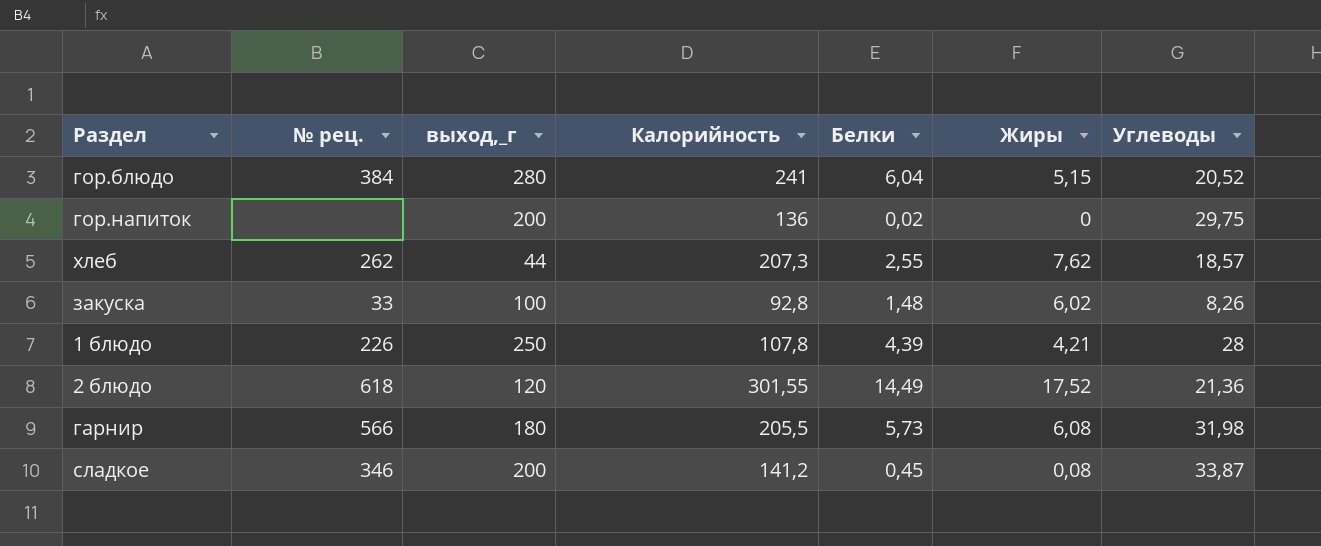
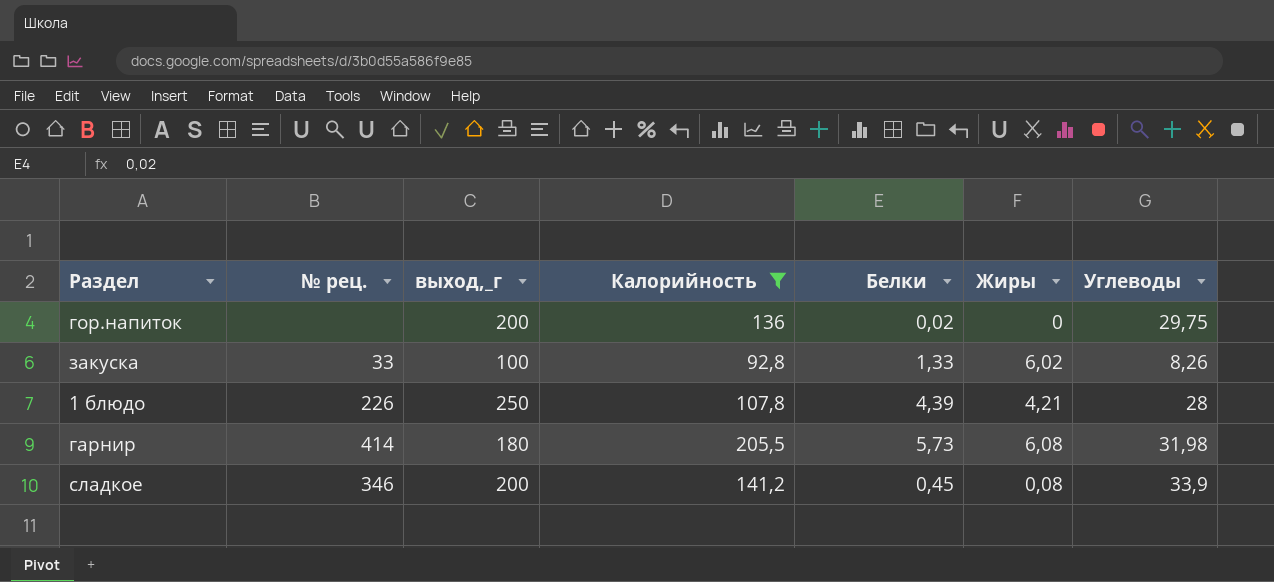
filter: none -> Калорийность <= 205,5
закуска | Белки: 1,48 -> 1,33
гарнир | № рец.: 566 -> 414
сладкое | Углеводы: 33,87 -> 33,9

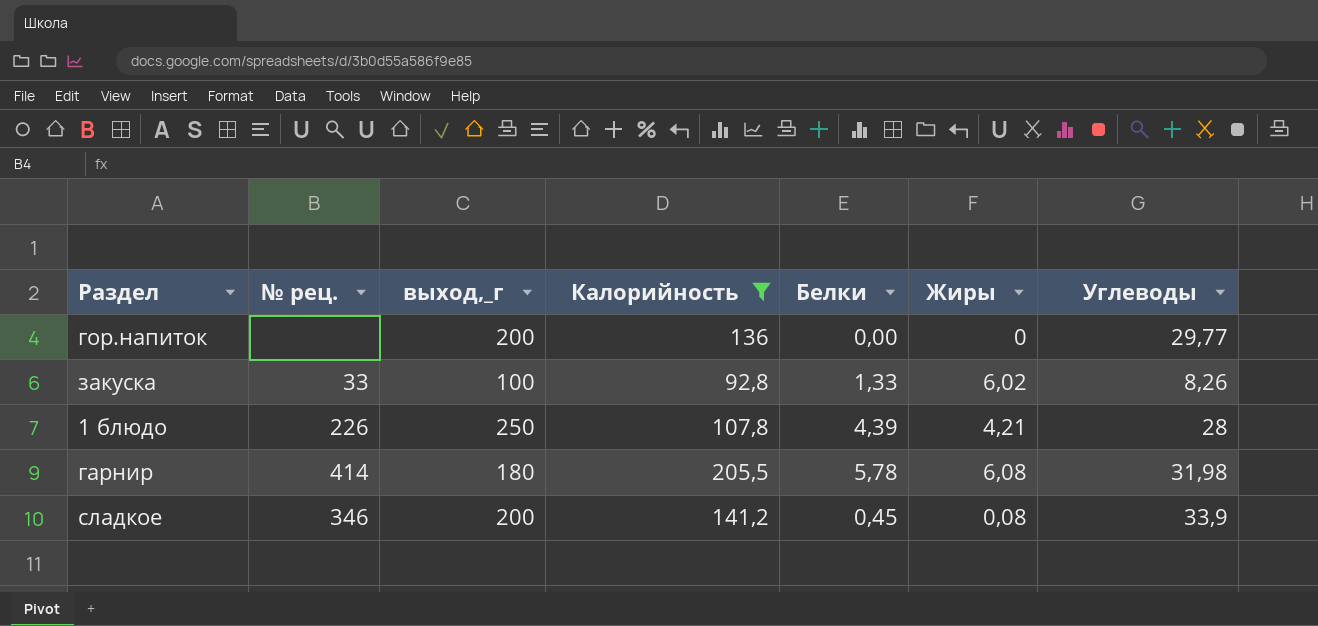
гор.напиток | Белки: 0,02 -> 0,00
гор.напиток | Углеводы: 29,75 -> 29,77
гарнир | Белки: 5,73 -> 5,78

